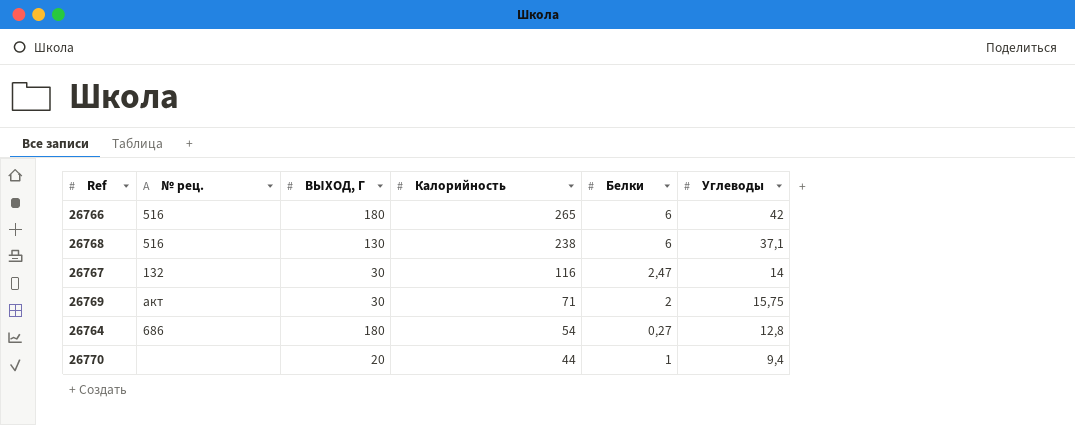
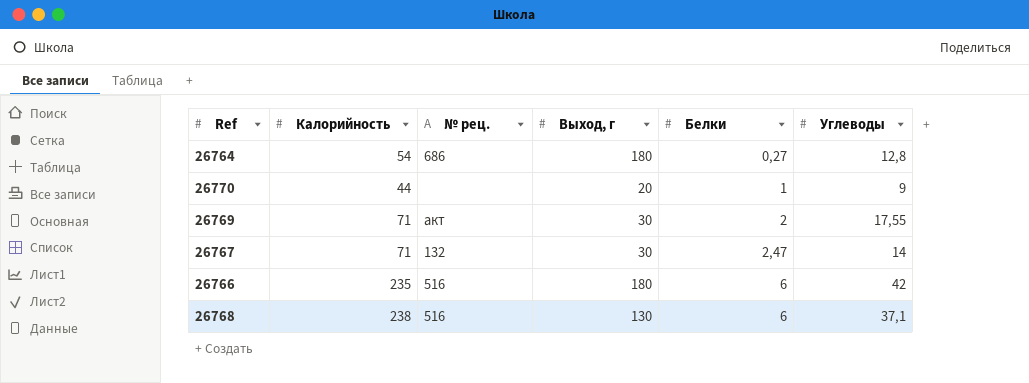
row order: Калорийность descending -> Белки ascending
column Калорийность | position: 4 -> 2
column name: ВЫХОД, Г -> Выход, г
26770 | Углеводы: 9,4 -> 9
26769 | Углеводы: 15,75 -> 17,55
26767 | Калорийность: 116 -> 71
26766 | Калорийность: 265 -> 235

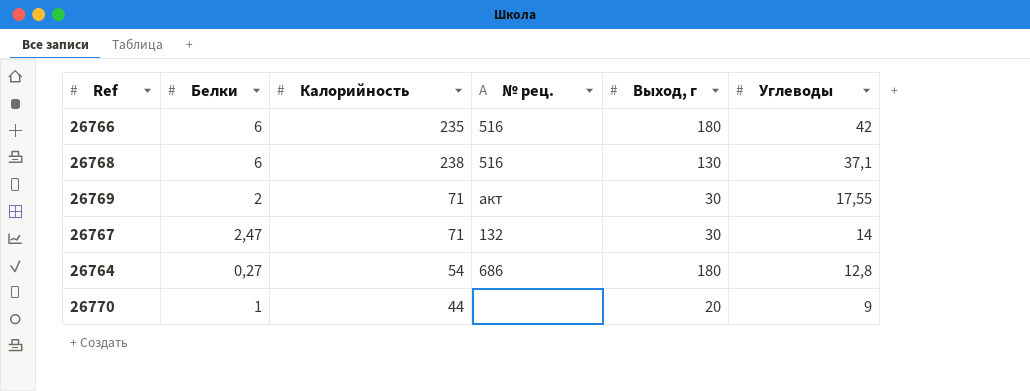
row order: Белки ascending -> Углеводы descending
column Белки | position: 5 -> 2

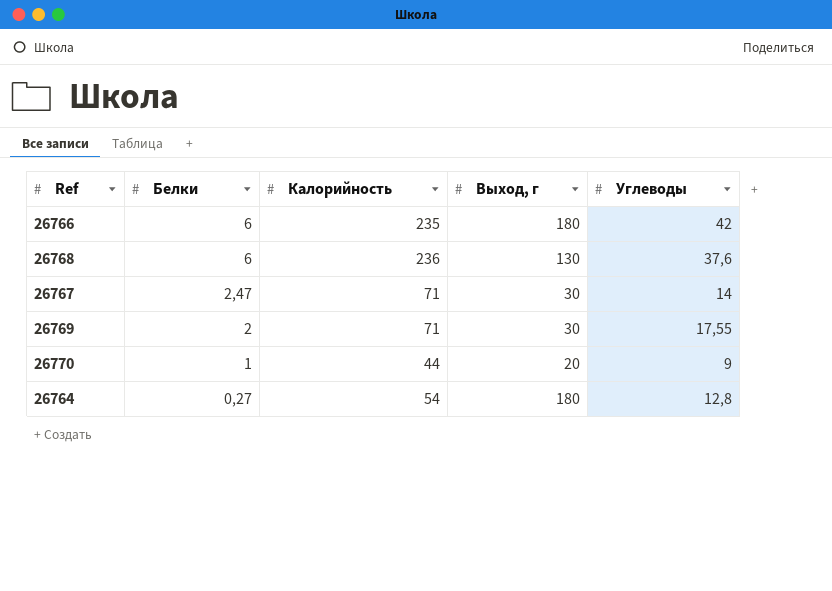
row order: Углеводы descending -> Белки descending
column № рец. | position: 4 -> none
26768 | Калорийность: 238 -> 236
26768 | Углеводы: 37,1 -> 37,6

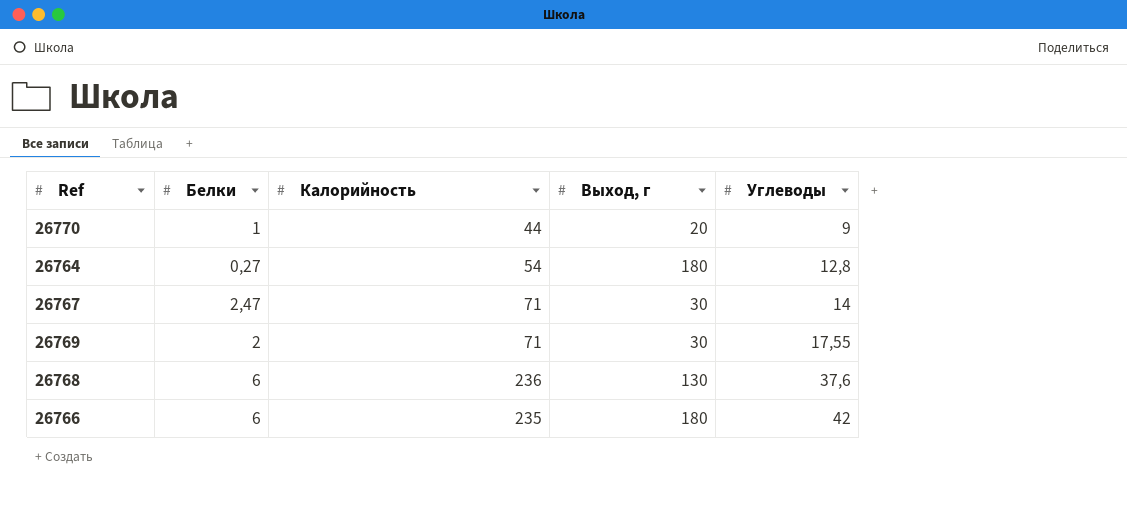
row order: Белки descending -> Углеводы ascending

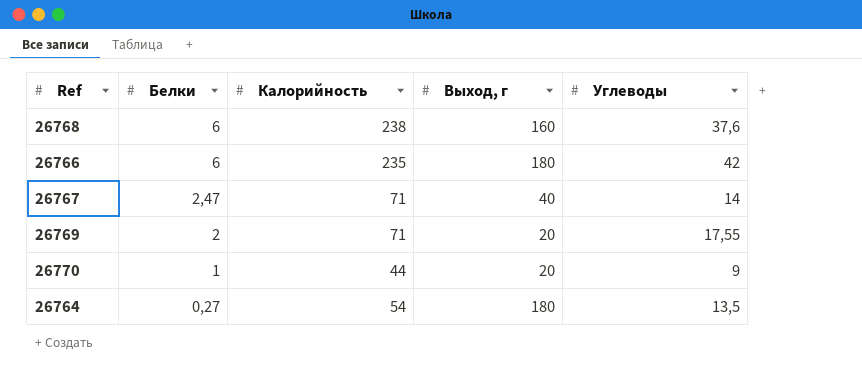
row order: Углеводы ascending -> Белки descending
26768 | Калорийность: 236 -> 238
26768 | Выход, г: 130 -> 160
26767 | Выход, г: 30 -> 40
26769 | Выход, г: 30 -> 20
26764 | Углеводы: 12,8 -> 13,5

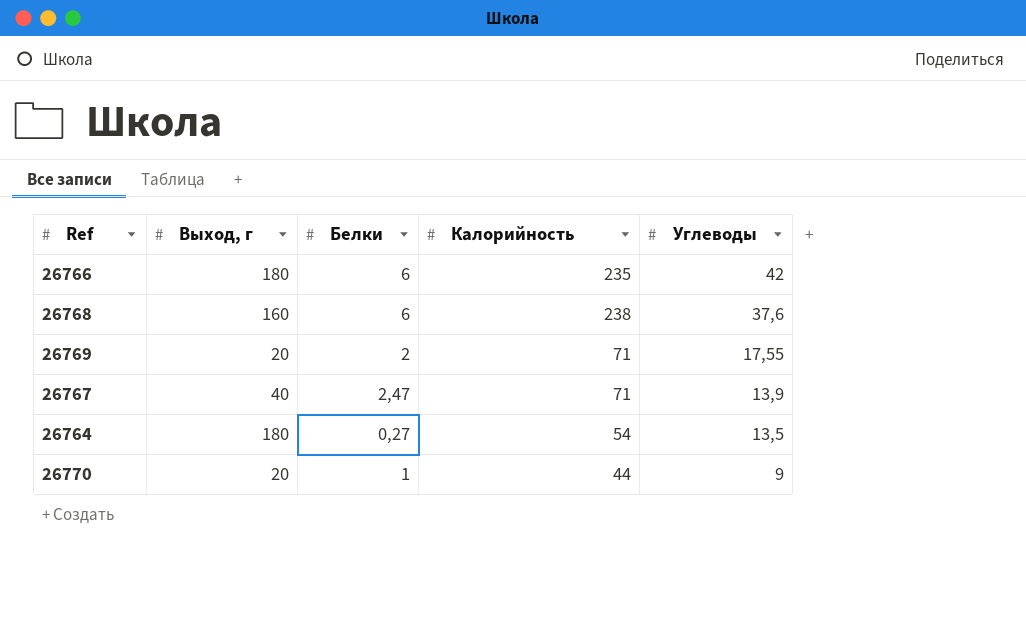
row order: Белки descending -> Углеводы descending
column Выход, г | position: 4 -> 2
26767 | Углеводы: 14 -> 13,9

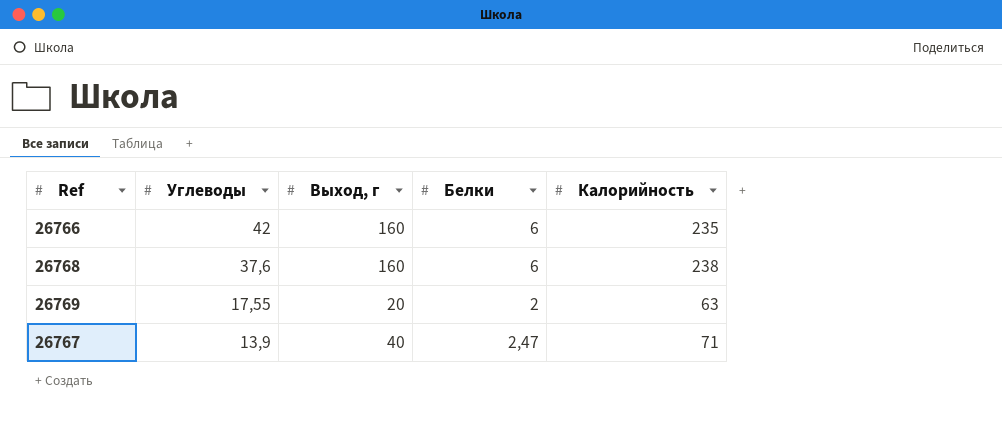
column Углеводы | position: 5 -> 2
row 26764: 180 | 0,27 | 54 | 13,5 -> none
row 26770: 20 | 1 | 44 | 9 -> none
26766 | Выход, г: 180 -> 160
26769 | Калорийность: 71 -> 63

